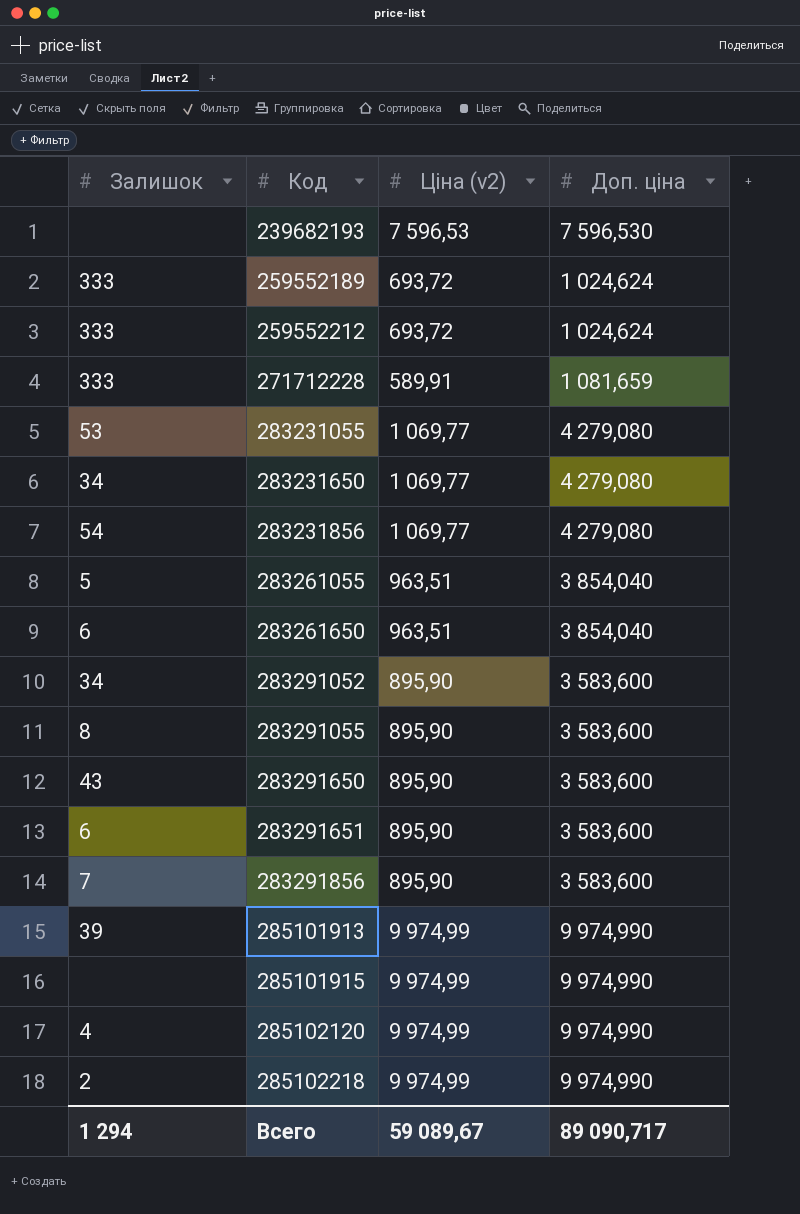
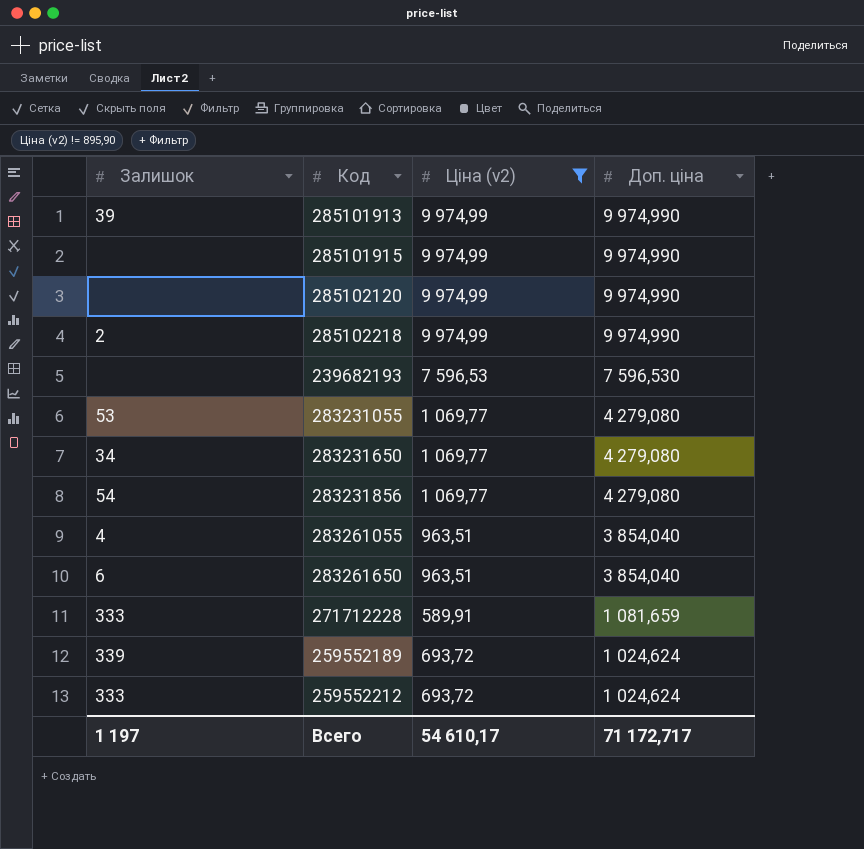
filter: none -> Ціна (v2) != 895,90
row order: Код ascending -> Доп. ціна descending
285102120 | Залишок: 4 -> none
283261055 | Залишок: 5 -> 4
259552189 | Залишок: 333 -> 339
Всего | Залишок: 1 294 -> 1 197
Всего | Ціна (v2): 59 089,67 -> 54 610,17
Всего | Доп. ціна: 89 090,717 -> 71 172,717

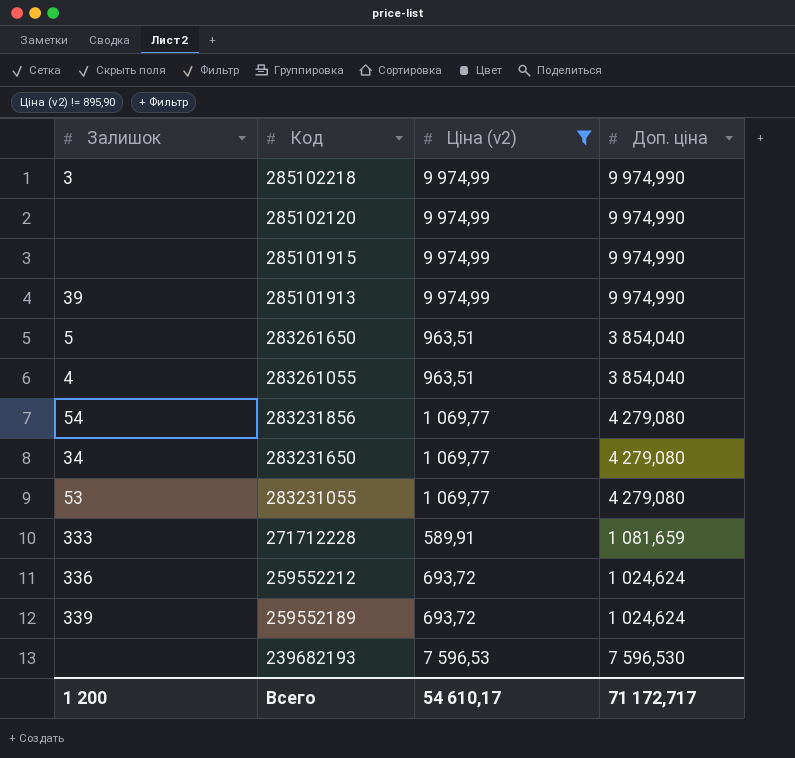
row order: Доп. ціна descending -> Код descending
285102218 | Залишок: 2 -> 3
283261650 | Залишок: 6 -> 5
259552212 | Залишок: 333 -> 336
Всего | Залишок: 1 197 -> 1 200

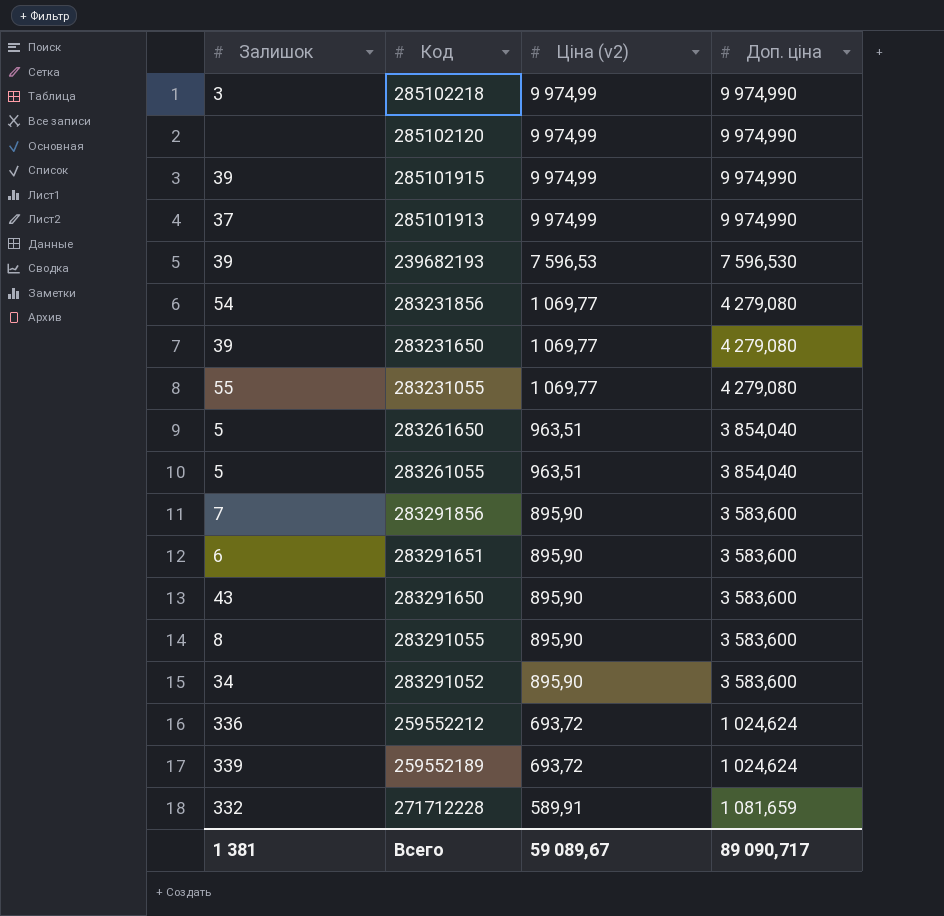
filter: Ціна (v2) != 895,90 -> none
row order: Код descending -> Ціна (v2) descending
285101915 | Залишок: none -> 39
285101913 | Залишок: 39 -> 37
239682193 | Залишок: none -> 39
283231650 | Залишок: 34 -> 39
283231055 | Залишок: 53 -> 55
283261055 | Залишок: 4 -> 5
271712228 | Залишок: 333 -> 332
Всего | Залишок: 1 200 -> 1 381
Всего | Ціна (v2): 54 610,17 -> 59 089,67
Всего | Доп. ціна: 71 172,717 -> 89 090,717

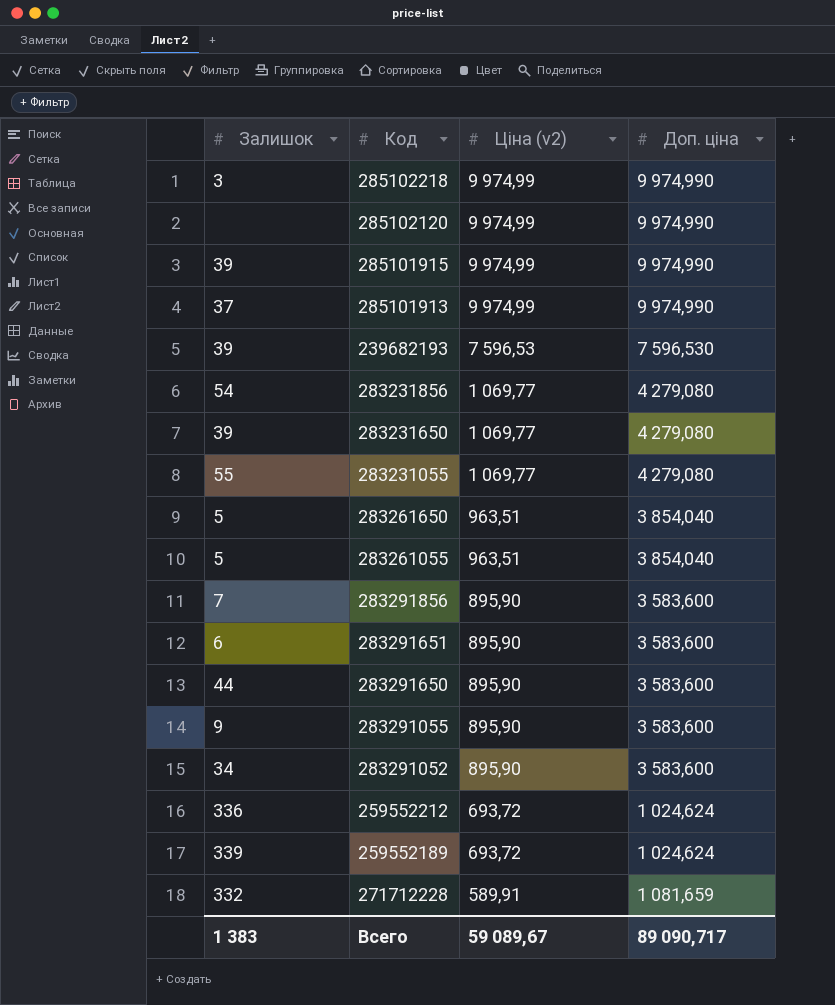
283291650 | Залишок: 43 -> 44
283291055 | Залишок: 8 -> 9
Всего | Залишок: 1 381 -> 1 383

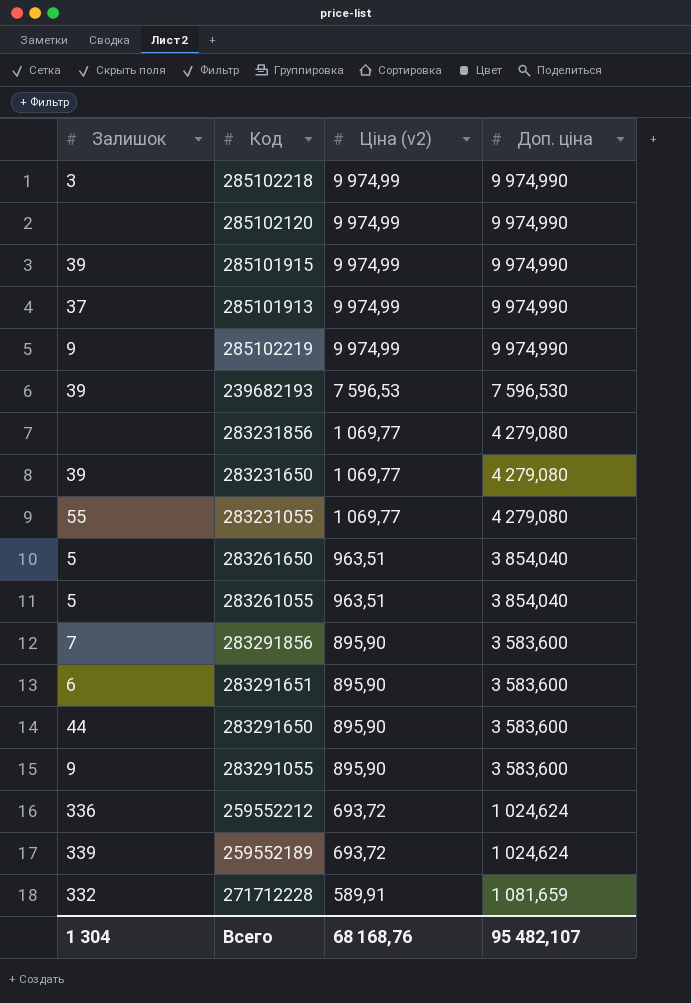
row 283291052: 34 | 895,90 | 3 583,600 -> none
row 285102219: none -> 9 | 9 974,99 | 9 974,990
283231856 | Залишок: 54 -> none
Всего | Залишок: 1 383 -> 1 304
Всего | Ціна (v2): 59 089,67 -> 68 168,76
Всего | Доп. ціна: 89 090,717 -> 95 482,107

